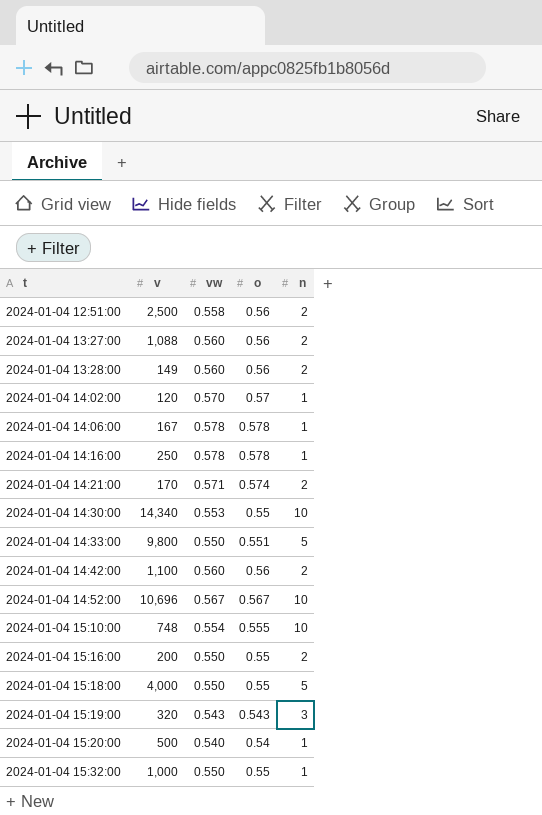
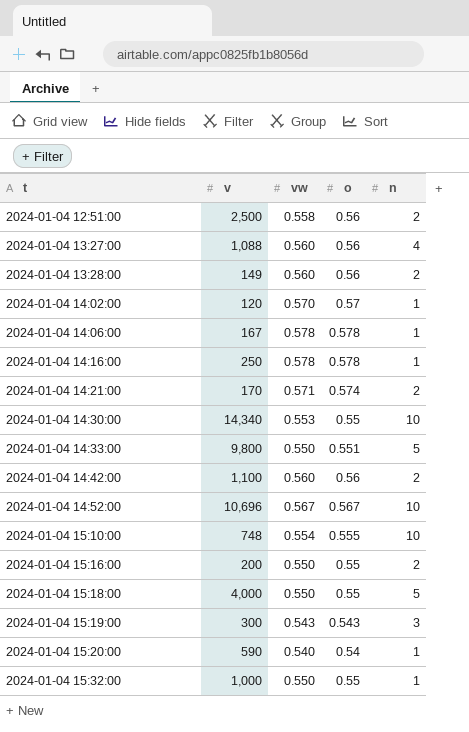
2024-01-04 13:27:00 | n: 2 -> 4
2024-01-04 15:19:00 | v: 320 -> 300
2024-01-04 15:20:00 | v: 500 -> 590

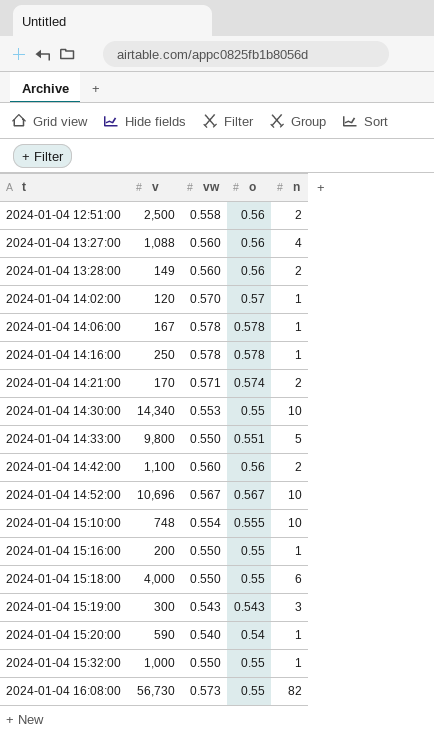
2024-01-04 15:16:00 | n: 2 -> 1
2024-01-04 15:18:00 | n: 5 -> 6
row 2024-01-04 16:08:00: none -> 56,730 | 0.573 | 0.55 | 82

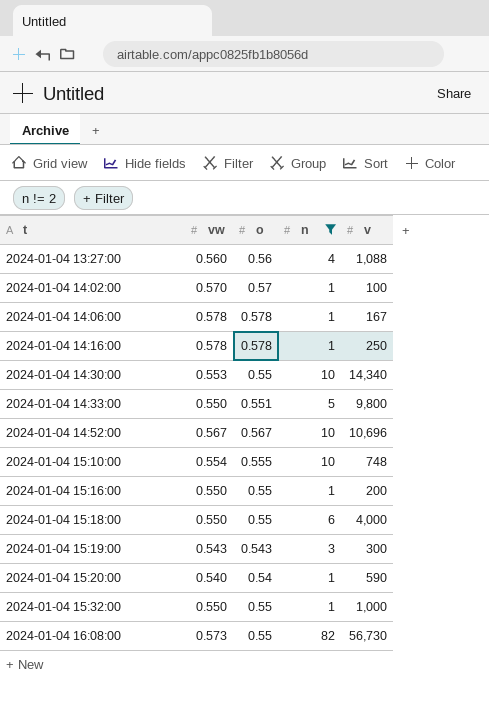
filter: none -> n != 2
column v | position: 2 -> 5
2024-01-04 14:02:00 | v: 120 -> 100

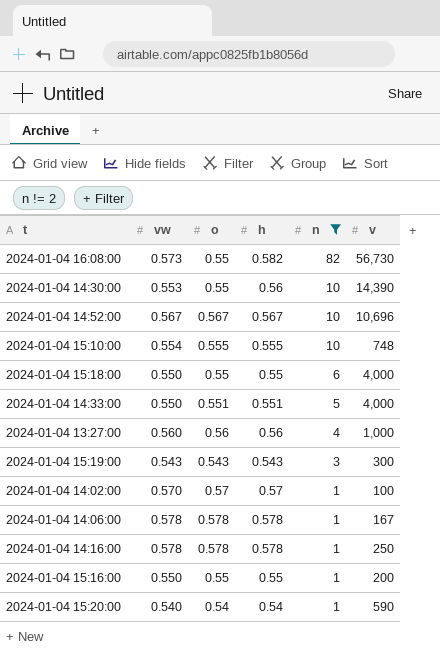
row order: t ascending -> n descending
column h | position: none -> 4
row 2024-01-04 15:32:00: 0.550 | 0.55 | 1 | 1,000 -> none
2024-01-04 14:30:00 | v: 14,340 -> 14,390
2024-01-04 14:33:00 | v: 9,800 -> 4,000
2024-01-04 13:27:00 | v: 1,088 -> 1,000

